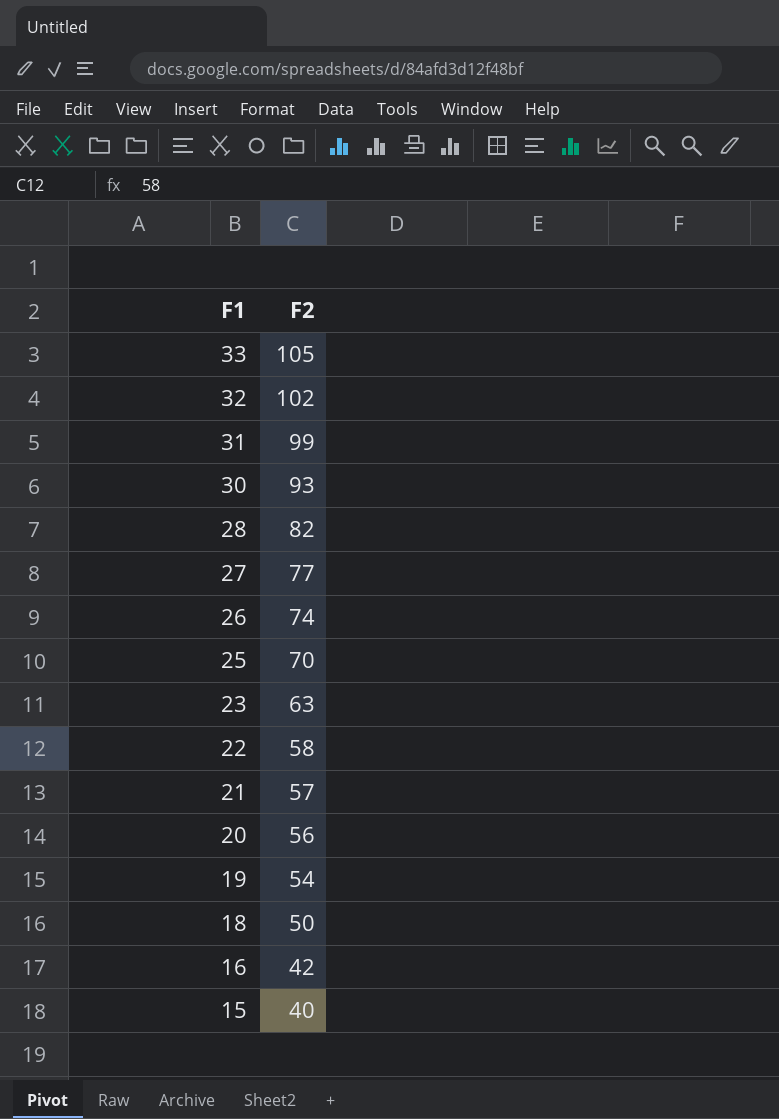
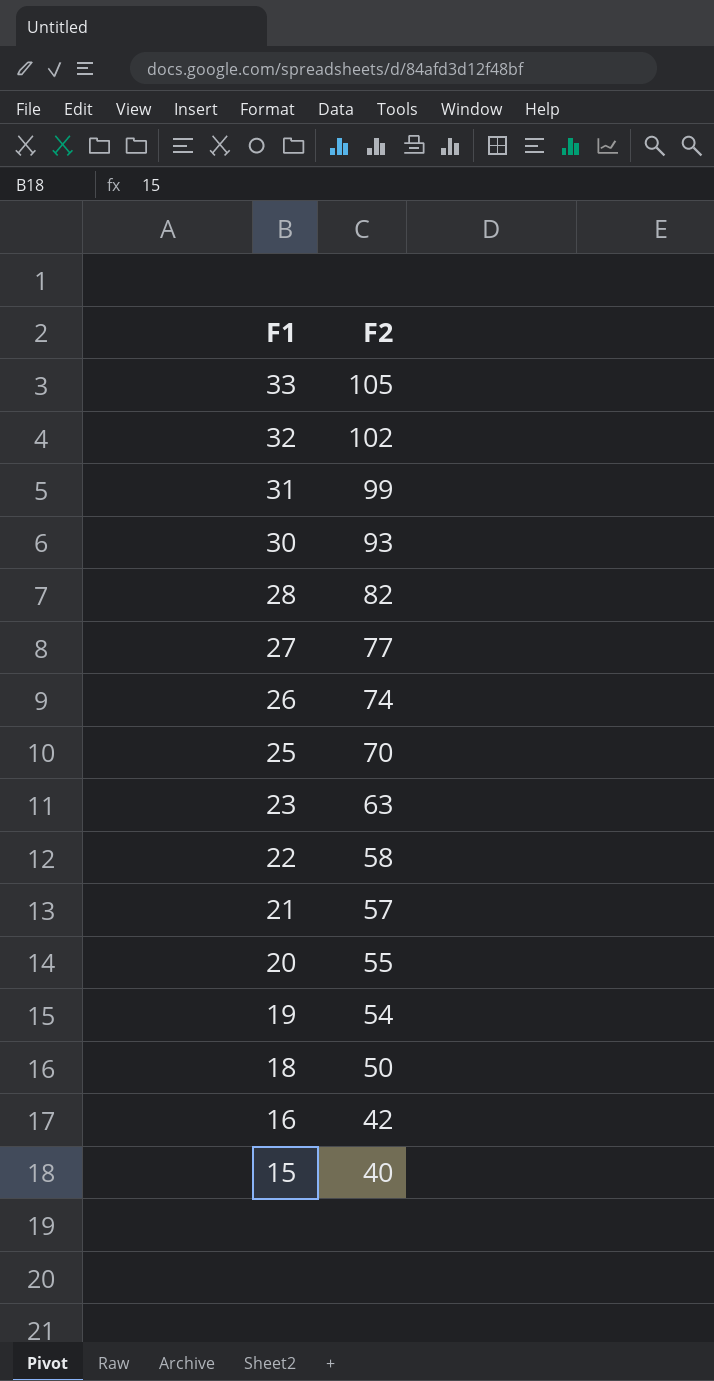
20 | F2: 56 -> 55

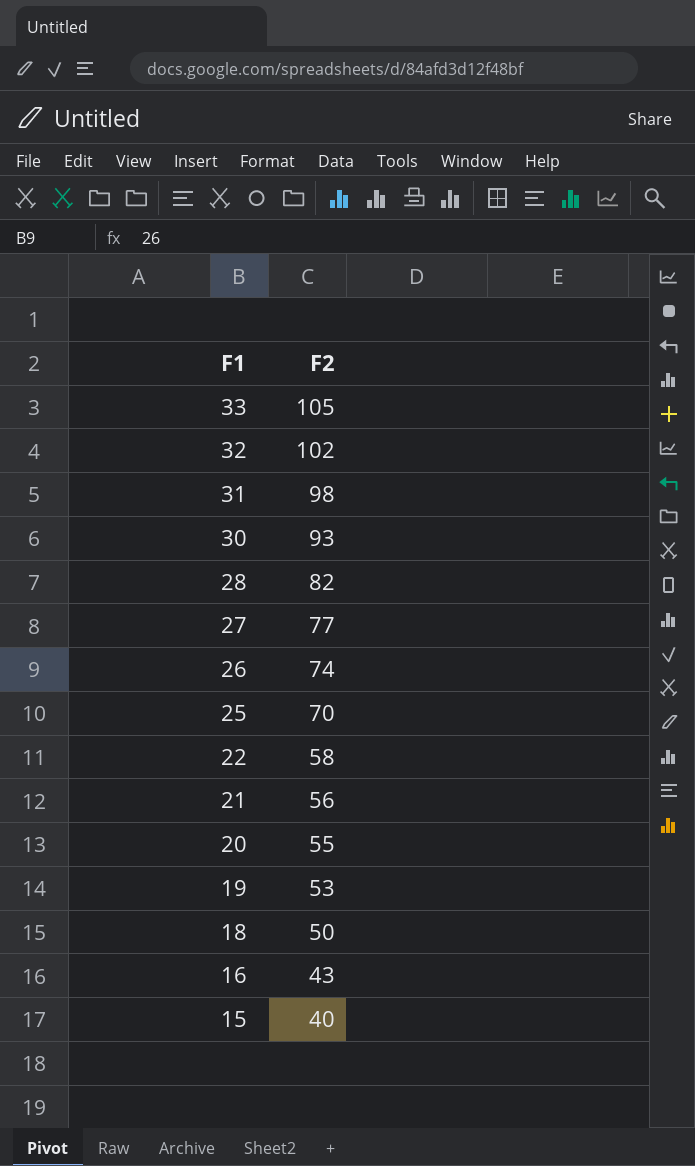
row 23: 63 -> none
31 | F2: 99 -> 98
21 | F2: 57 -> 56
19 | F2: 54 -> 53
16 | F2: 42 -> 43

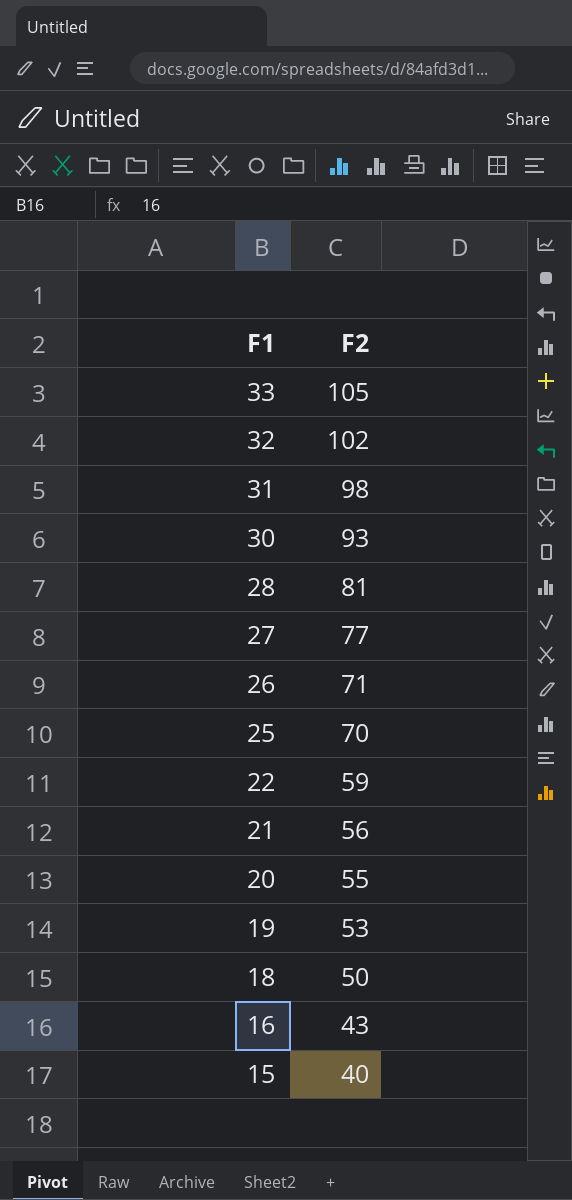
28 | F2: 82 -> 81
26 | F2: 74 -> 71
22 | F2: 58 -> 59

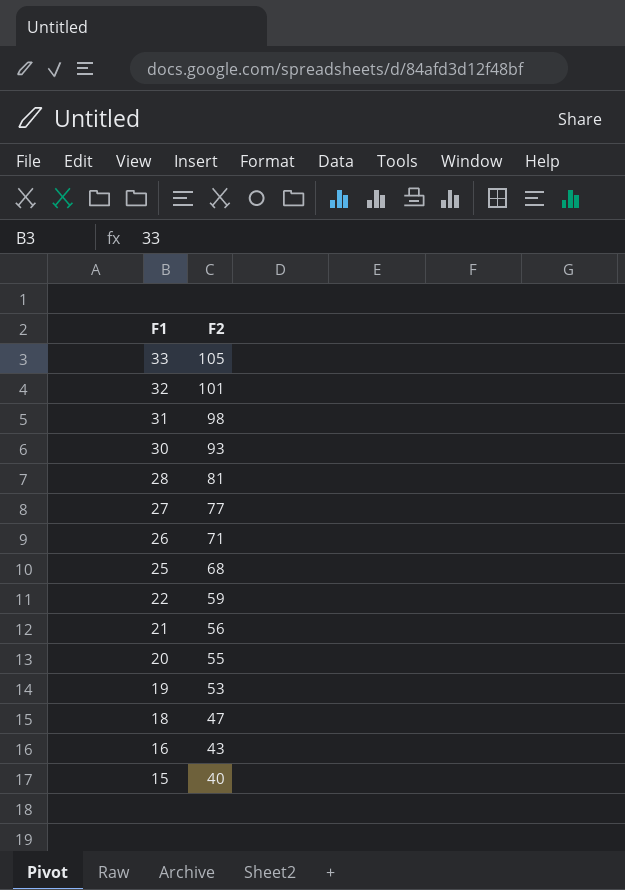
32 | F2: 102 -> 101
25 | F2: 70 -> 68
18 | F2: 50 -> 47

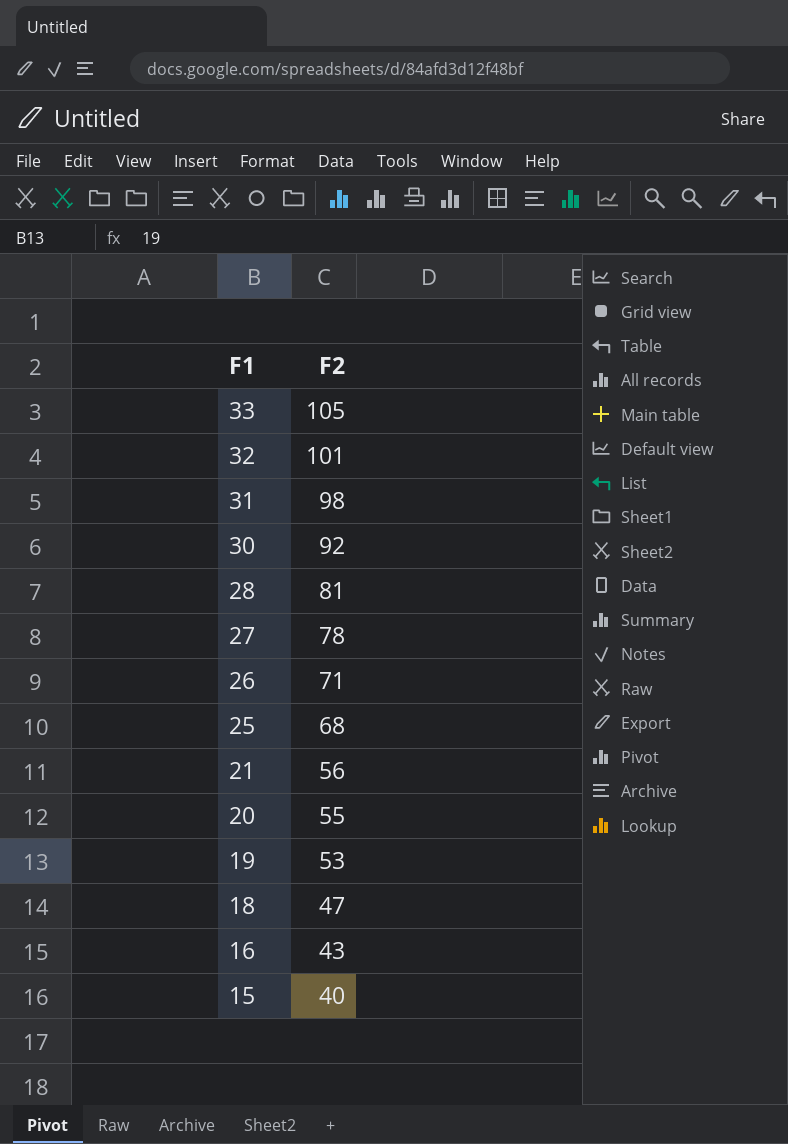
row 22: 59 -> none
30 | F2: 93 -> 92
27 | F2: 77 -> 78

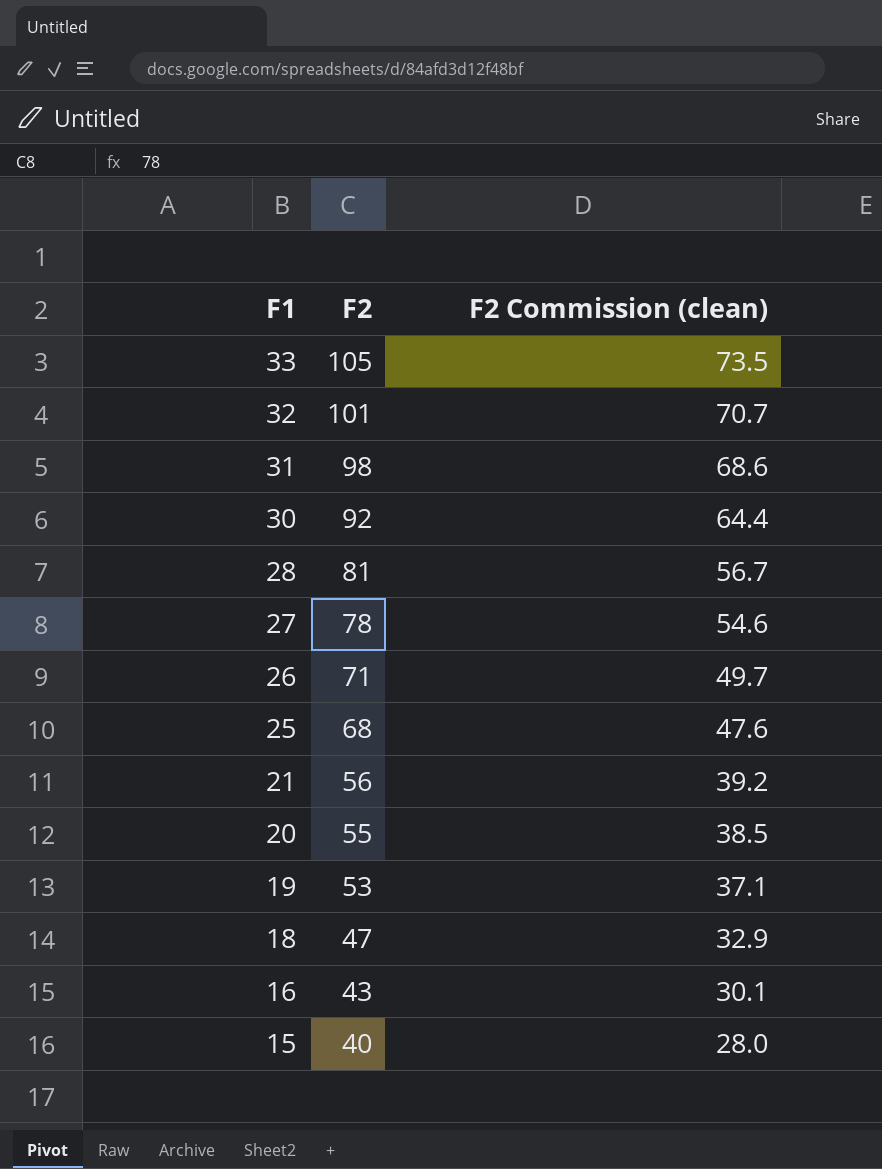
column F2 Commission (clean) | formula: none -> [F2] * 0.7

